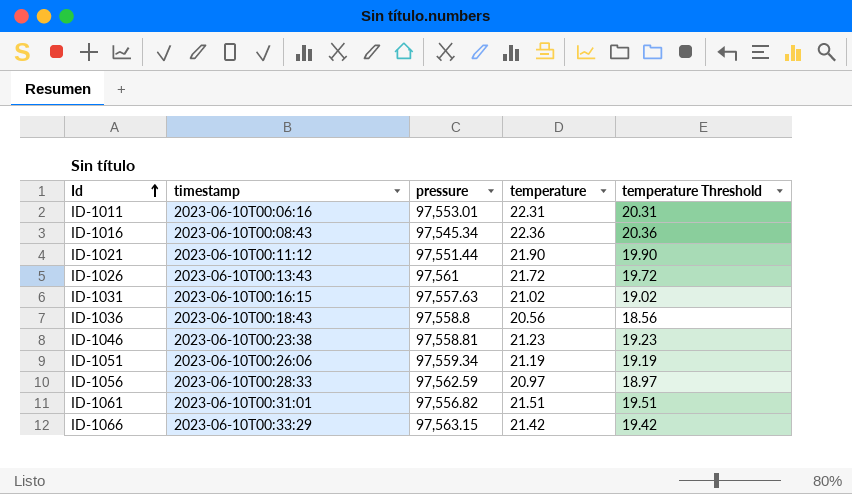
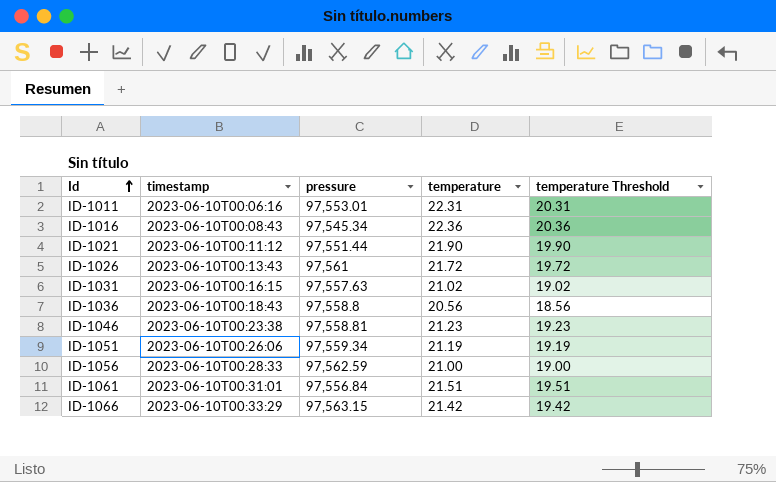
ID-1056 | temperature: 20.97 -> 21.00
ID-1056 | temperature Threshold: 18.97 -> 19.00
ID-1061 | pressure: 97,556.82 -> 97,556.84

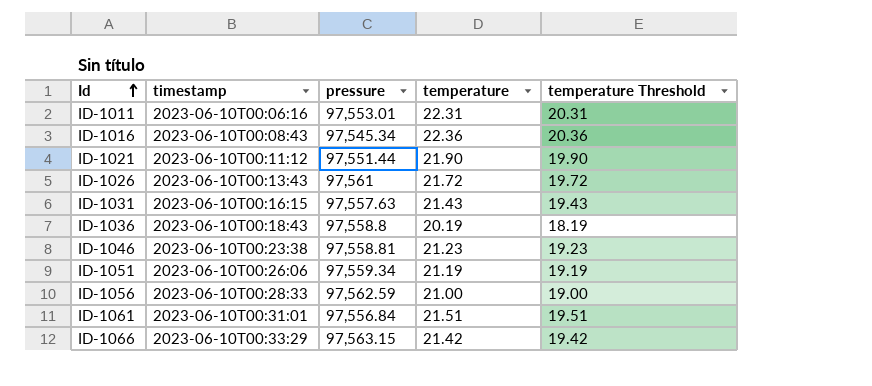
ID-1031 | temperature: 21.02 -> 21.43
ID-1031 | temperature Threshold: 19.02 -> 19.43
ID-1036 | temperature: 20.56 -> 20.19
ID-1036 | temperature Threshold: 18.56 -> 18.19

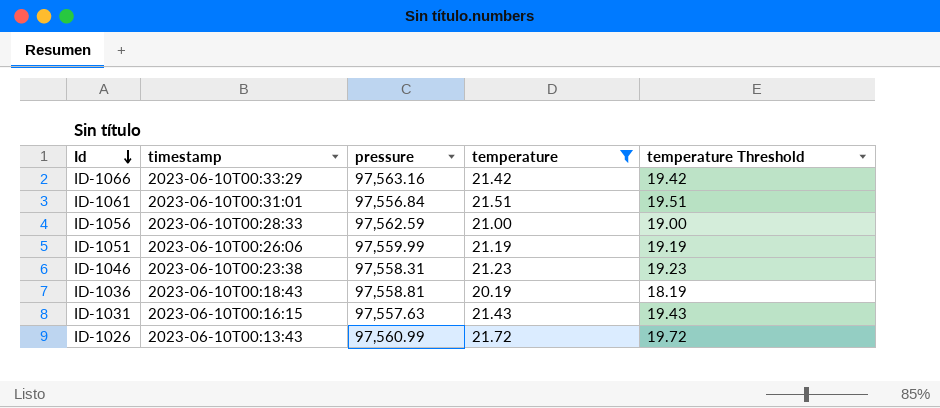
filter: none -> temperature <= 21.72
row order: Id ascending -> Id descending
ID-1066 | pressure: 97,563.15 -> 97,563.16
ID-1051 | pressure: 97,559.34 -> 97,559.99
ID-1046 | pressure: 97,558.81 -> 97,558.31
ID-1036 | pressure: 97,558.8 -> 97,558.81
ID-1026 | pressure: 97,561 -> 97,560.99

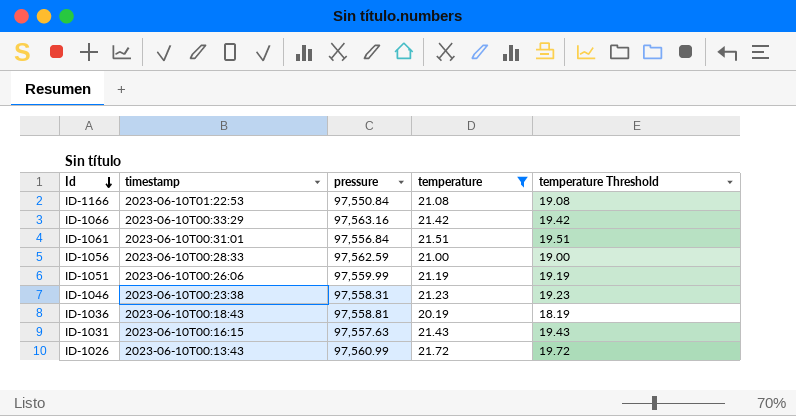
row ID-1166: none -> 2023-06-10T01:22:53 | 97,550.84 | 21.08 | 19.08

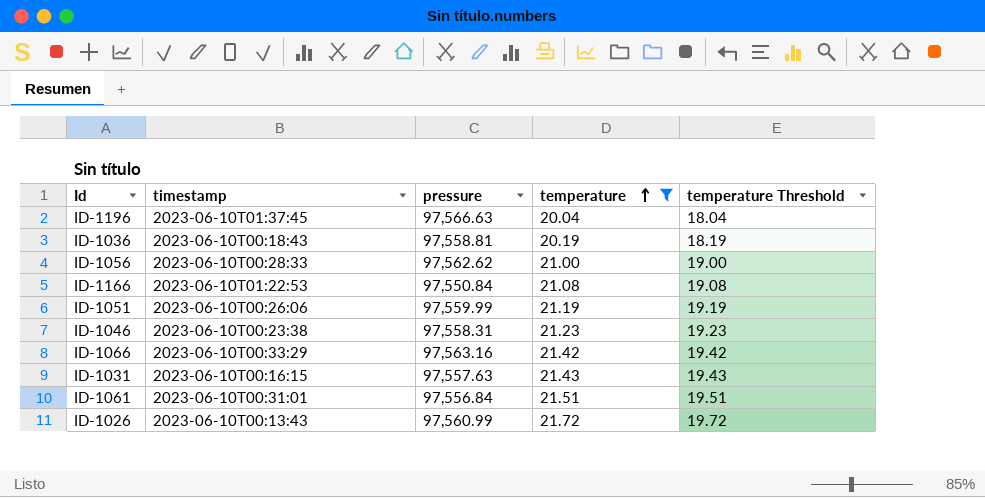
row order: Id descending -> temperature ascending
row ID-1196: none -> 2023-06-10T01:37:45 | 97,566.63 | 20.04 | 18.04
ID-1056 | pressure: 97,562.59 -> 97,562.62

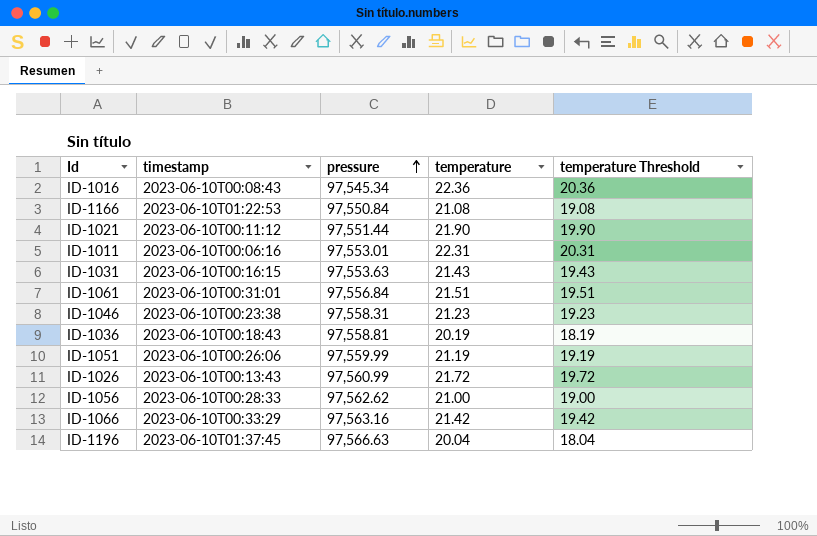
filter: temperature <= 21.72 -> none
row order: temperature ascending -> pressure ascending
ID-1031 | pressure: 97,557.63 -> 97,553.63

